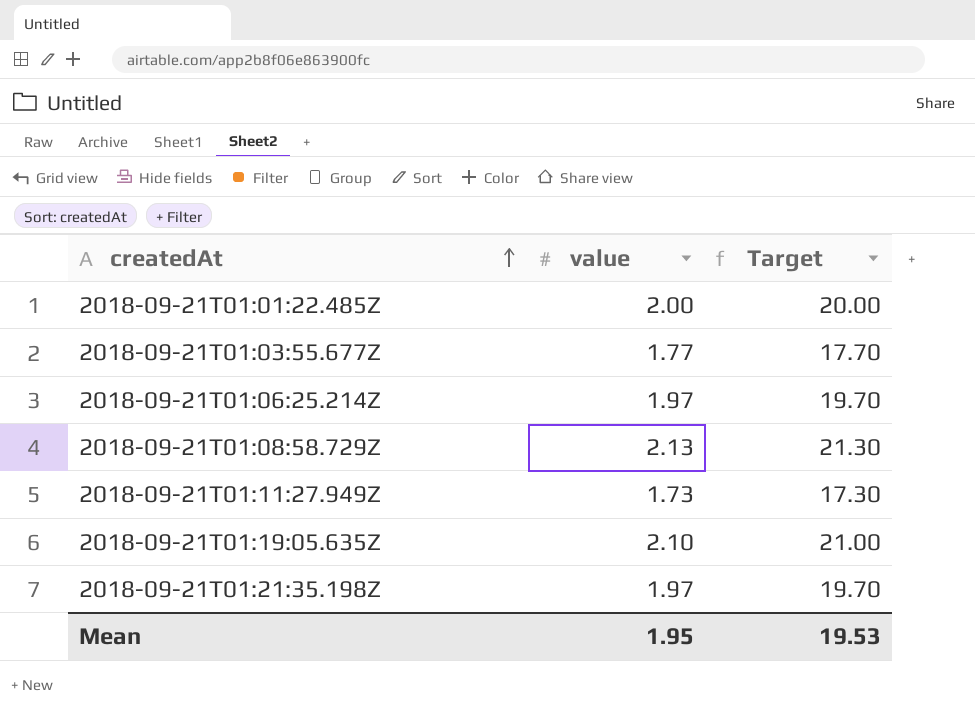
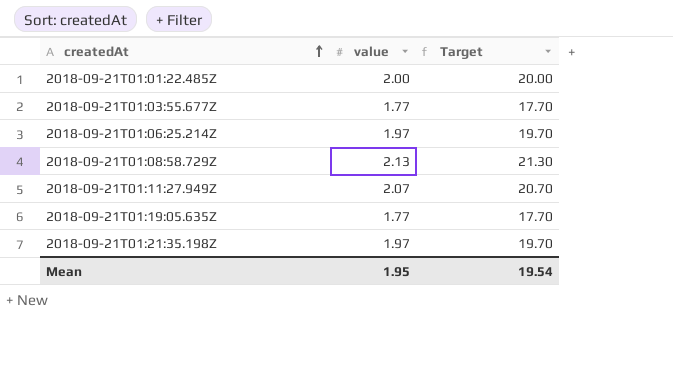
2018-09-21T01:11:27.949Z | value: 1.73 -> 2.07
2018-09-21T01:11:27.949Z | Target: 17.30 -> 20.70
2018-09-21T01:19:05.635Z | value: 2.10 -> 1.77
2018-09-21T01:19:05.635Z | Target: 21.00 -> 17.70
Mean | Target: 19.53 -> 19.54

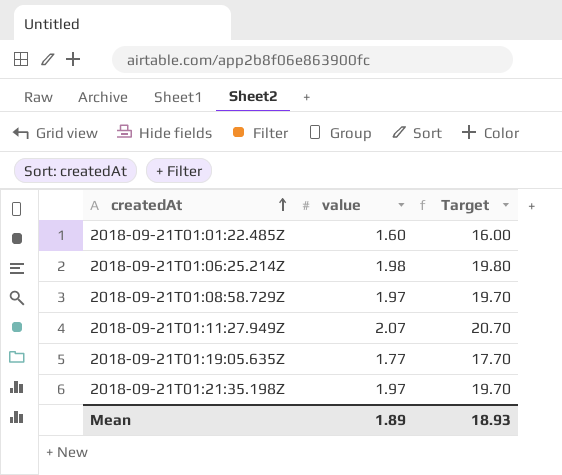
row 2018-09-21T01:03:55.677Z: 1.77 | 17.70 -> none
2018-09-21T01:01:22.485Z | value: 2.00 -> 1.60
2018-09-21T01:01:22.485Z | Target: 20.00 -> 16.00
2018-09-21T01:06:25.214Z | value: 1.97 -> 1.98
2018-09-21T01:06:25.214Z | Target: 19.70 -> 19.80
2018-09-21T01:08:58.729Z | value: 2.13 -> 1.97
2018-09-21T01:08:58.729Z | Target: 21.30 -> 19.70
Mean | value: 1.95 -> 1.89
Mean | Target: 19.54 -> 18.93

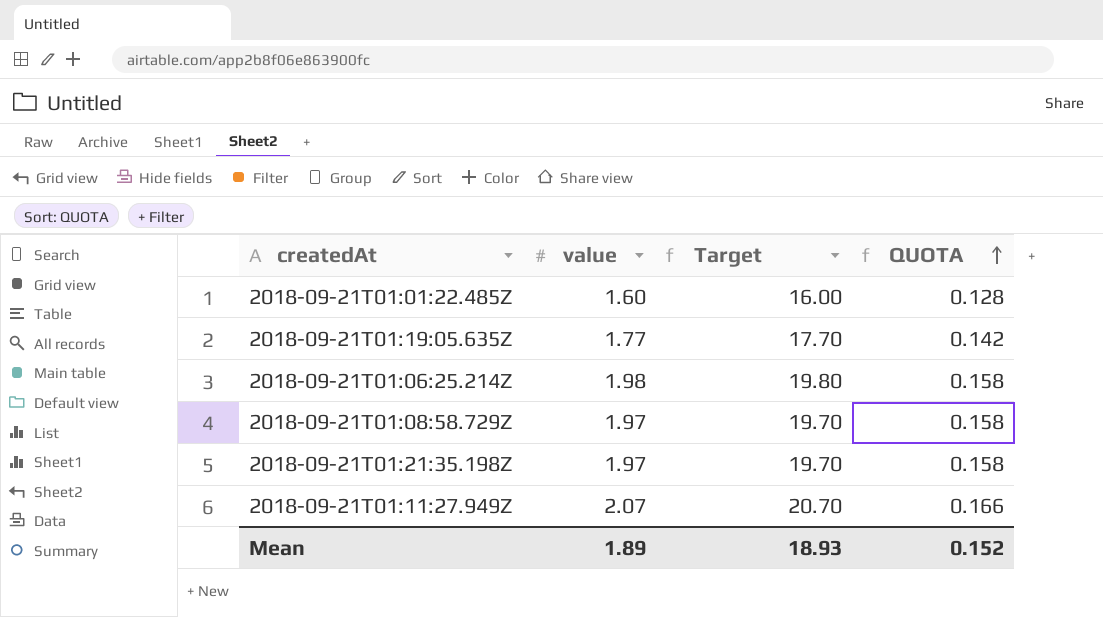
row order: createdAt ascending -> QUOTA ascending
column QUOTA | formula: none -> [value] * 0.08

